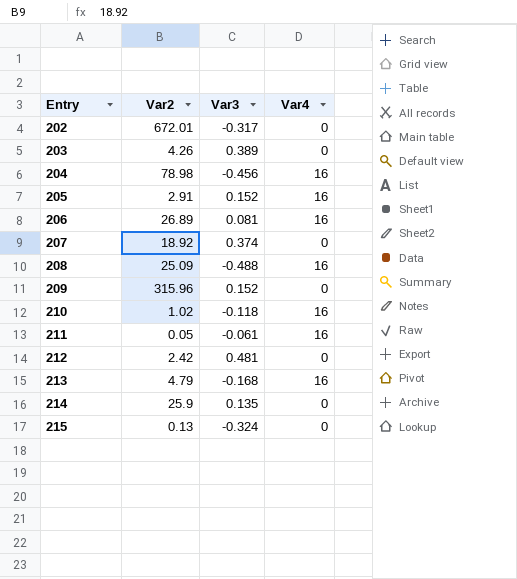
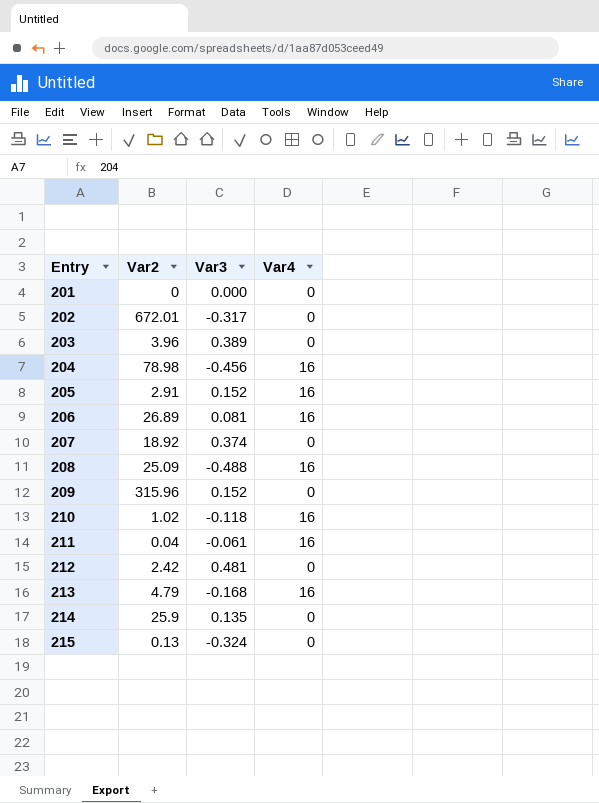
row 201: none -> 0 | 0.000 | 0
203 | Var2: 4.26 -> 3.96
211 | Var2: 0.05 -> 0.04

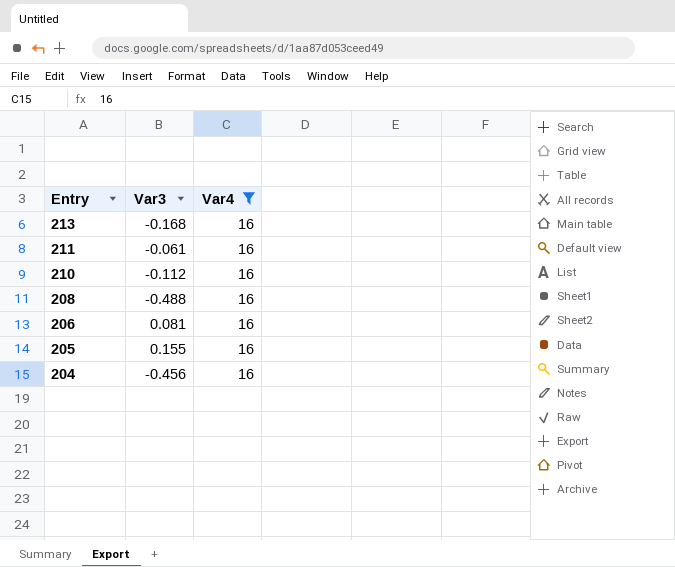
filter: none -> Var4 = 16
row order: Entry ascending -> Entry descending
column Var2 | position: 2 -> none
210 | Var3: -0.118 -> -0.112
205 | Var3: 0.152 -> 0.155

